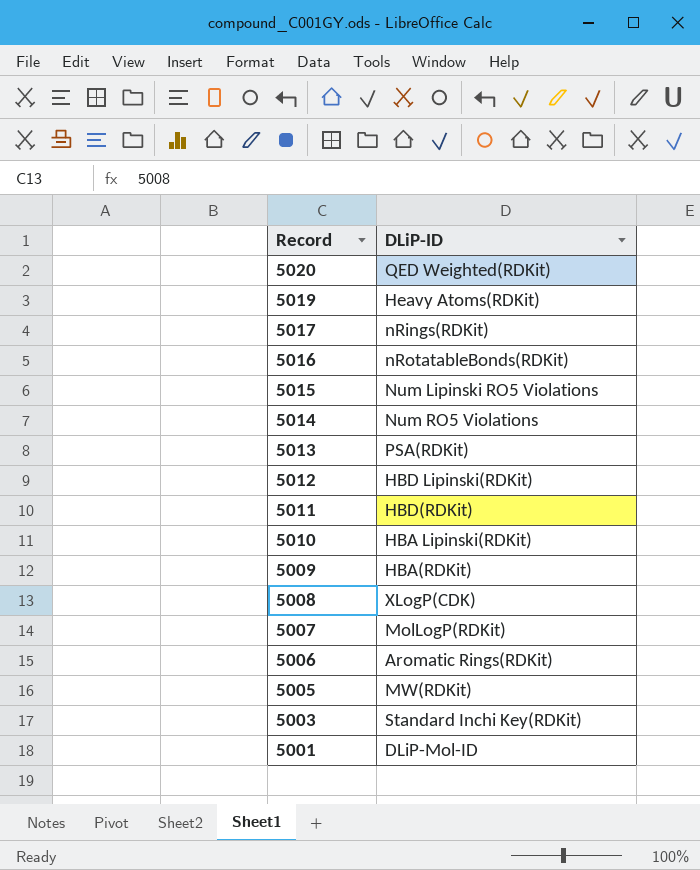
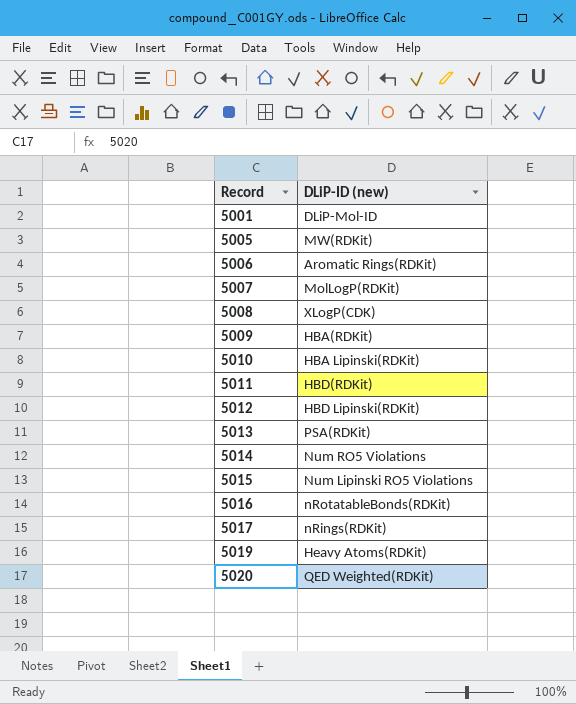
row order: Record descending -> Record ascending
column name: DLiP-ID -> DLiP-ID (new)
row 5003: Standard Inchi Key(RDKit) -> none

